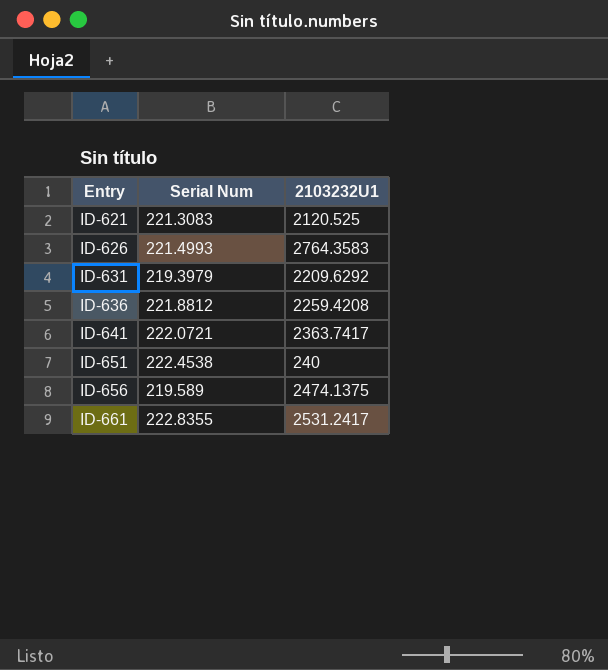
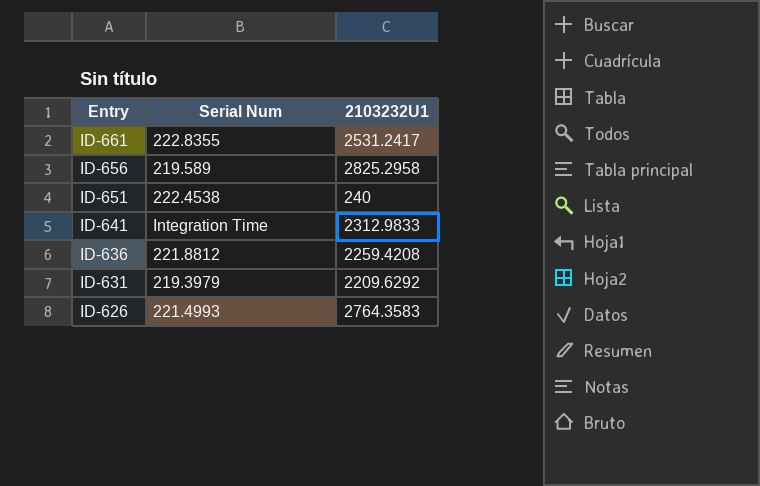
row order: Entry ascending -> Entry descending
row ID-621: 221.3083 | 2120.525 -> none
ID-656 | 2103232U1: 2474.1375 -> 2825.2958
ID-641 | Serial Num: 222.0721 -> Integration Time
ID-641 | 2103232U1: 2363.7417 -> 2312.9833

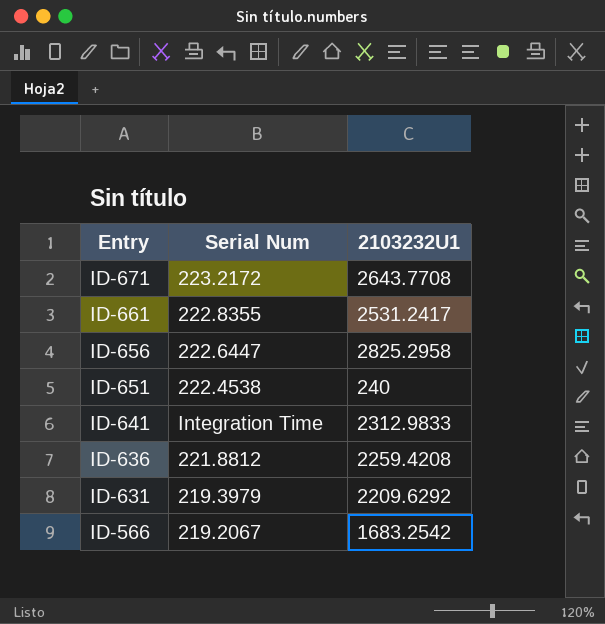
row ID-626: 221.4993 | 2764.3583 -> none
row ID-671: none -> 223.2172 | 2643.7708
ID-656 | Serial Num: 219.589 -> 222.6447
row ID-566: none -> 219.2067 | 1683.2542

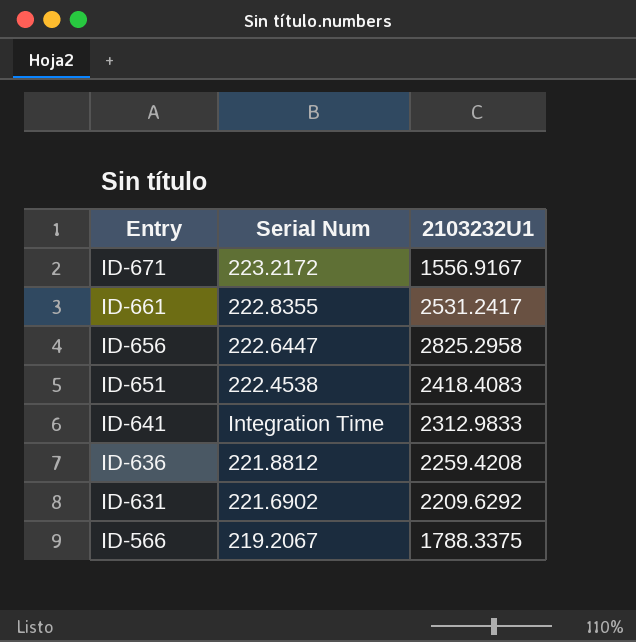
ID-671 | 2103232U1: 2643.7708 -> 1556.9167
ID-651 | 2103232U1: 240 -> 2418.4083
ID-631 | Serial Num: 219.3979 -> 221.6902
ID-566 | 2103232U1: 1683.2542 -> 1788.3375

